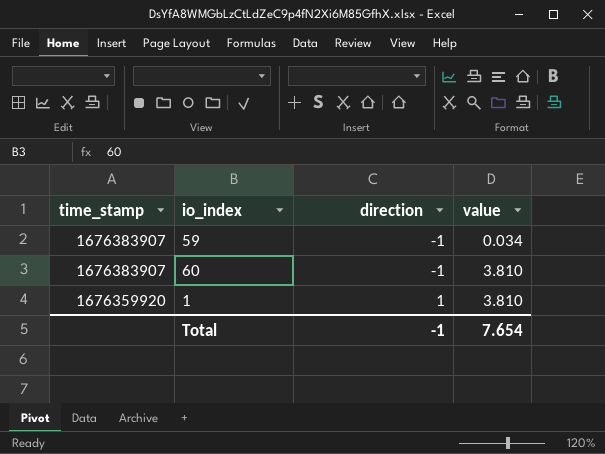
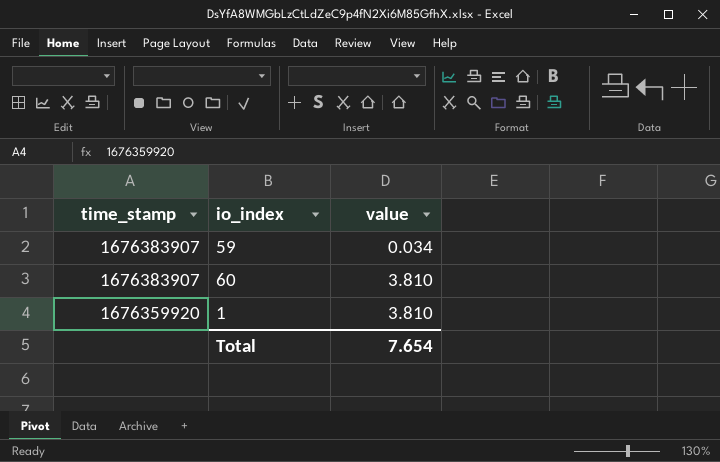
column direction | position: 3 -> none

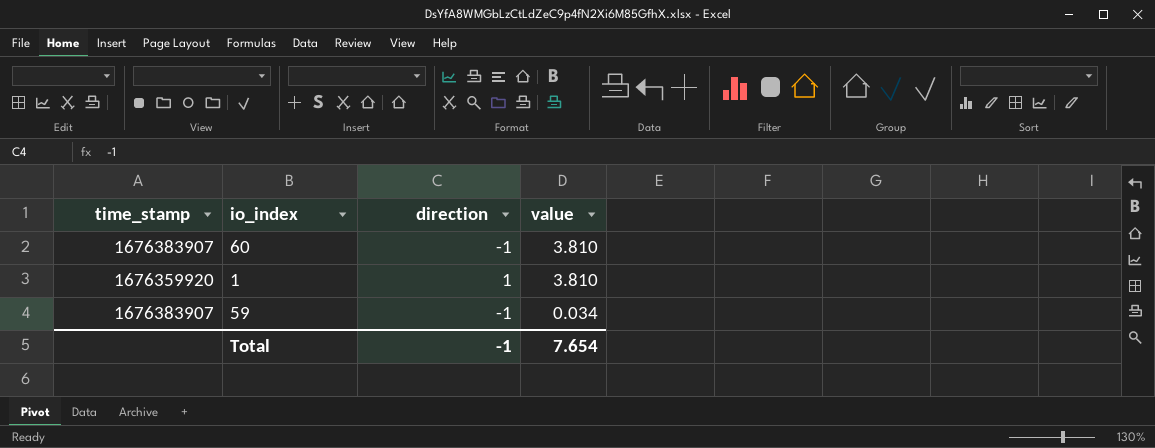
row order: time_stamp descending -> value descending
column direction | position: none -> 3

